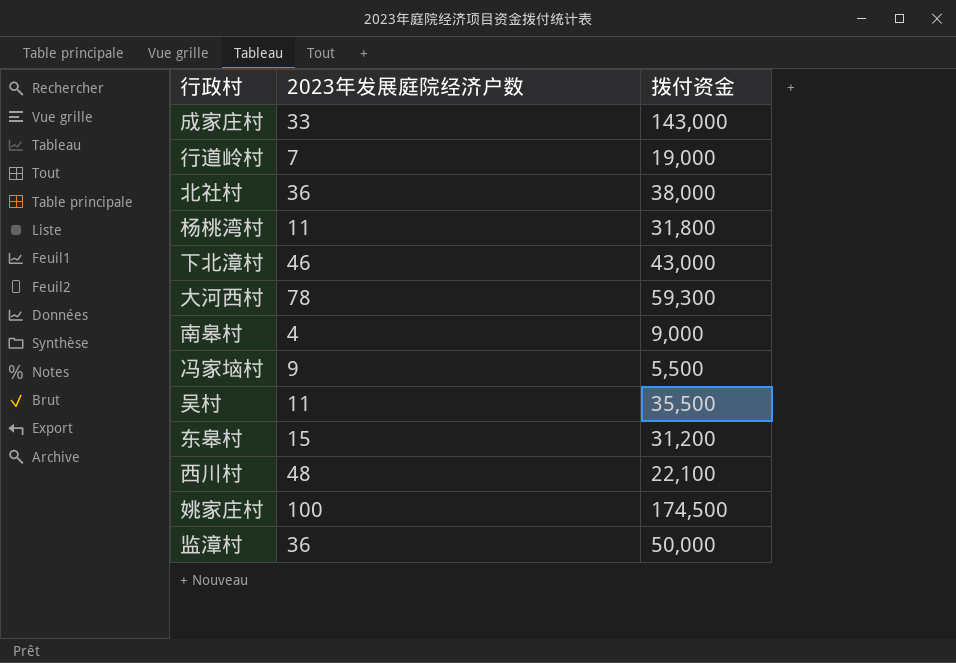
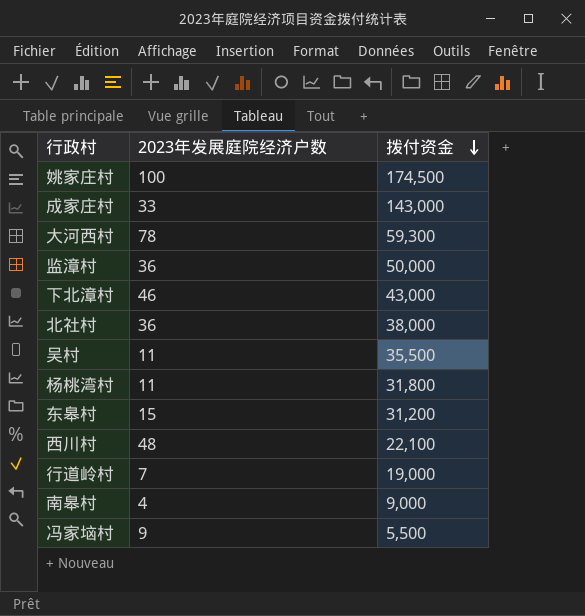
row order: none -> 拨付资金 descending

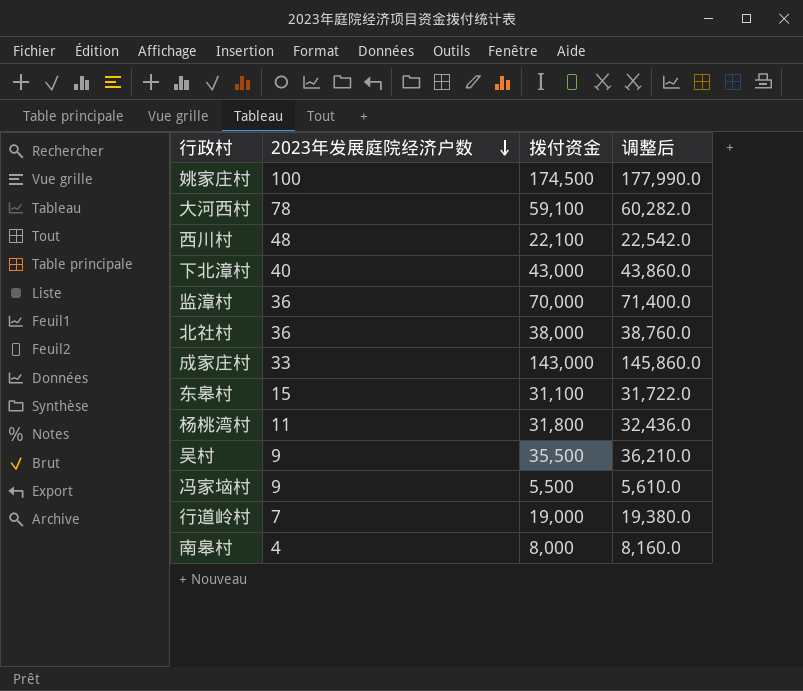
row order: 拨付资金 descending -> 2023年发展庭院经济户数 descending
column 调整后 | formula: none -> [拨付资金] * 1.02
大河西村 | 拨付资金: 59,300 -> 59,100
下北漳村 | 2023年发展庭院经济户数: 46 -> 40
监漳村 | 拨付资金: 50,000 -> 70,000
东皋村 | 拨付资金: 31,200 -> 31,100
吴村 | 2023年发展庭院经济户数: 11 -> 9
南皋村 | 拨付资金: 9,000 -> 8,000

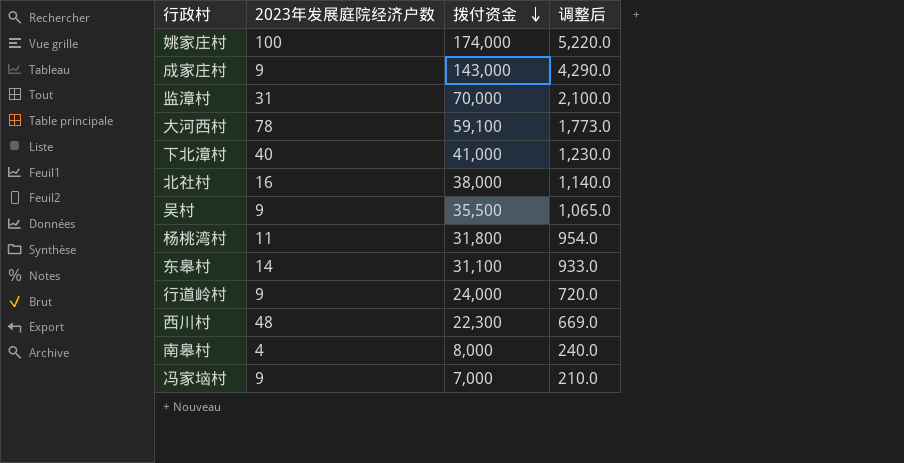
row order: 2023年发展庭院经济户数 descending -> 拨付资金 descending
column 调整后 | formula: [拨付资金] * 1.02 -> [拨付资金] * 0.03
姚家庄村 | 拨付资金: 174,500 -> 174,000
成家庄村 | 2023年发展庭院经济户数: 33 -> 9
监漳村 | 2023年发展庭院经济户数: 36 -> 31
下北漳村 | 拨付资金: 43,000 -> 41,000
北社村 | 2023年发展庭院经济户数: 36 -> 16
东皋村 | 2023年发展庭院经济户数: 15 -> 14
行道岭村 | 2023年发展庭院经济户数: 7 -> 9
行道岭村 | 拨付资金: 19,000 -> 24,000
西川村 | 拨付资金: 22,100 -> 22,300
冯家垴村 | 拨付资金: 5,500 -> 7,000

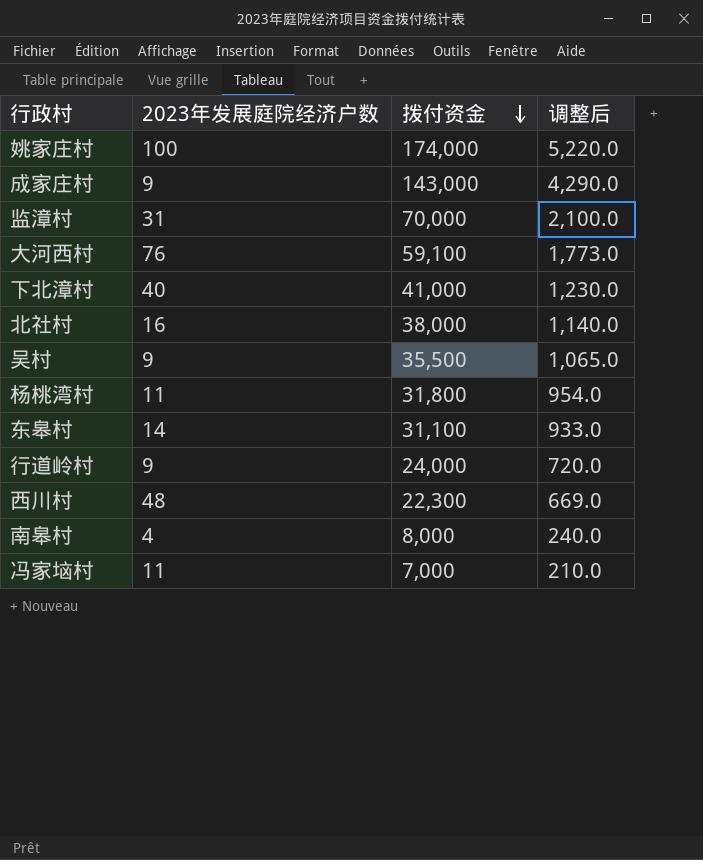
大河西村 | 2023年发展庭院经济户数: 78 -> 76
冯家垴村 | 2023年发展庭院经济户数: 9 -> 11

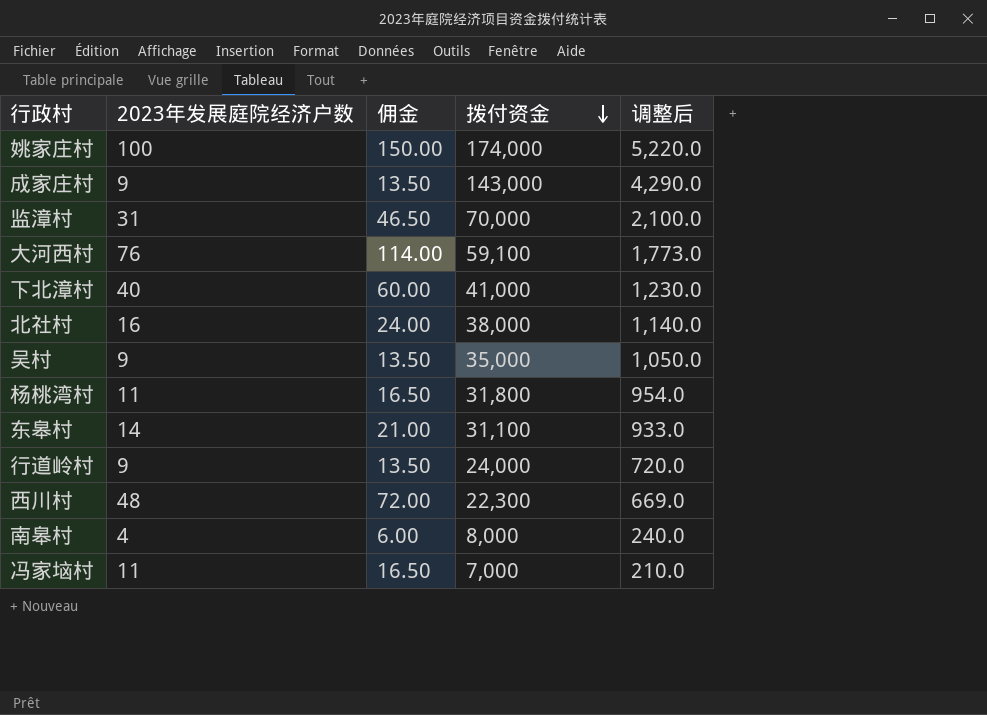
column 佣金 | formula: none -> [2023年发展庭院经济户数] * 1.5
吴村 | 拨付资金: 35,500 -> 35,000
吴村 | 调整后: 1,065.0 -> 1,050.0

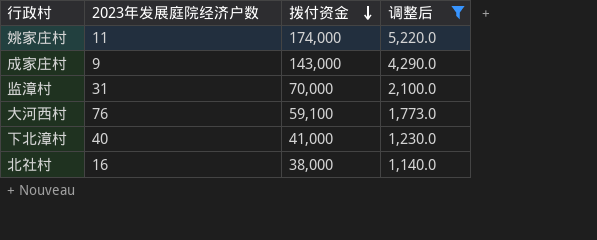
filter: none -> 调整后 >= 1,140.0
column 佣金 | formula: [2023年发展庭院经济户数] * 1.5 -> none
姚家庄村 | 2023年发展庭院经济户数: 100 -> 11

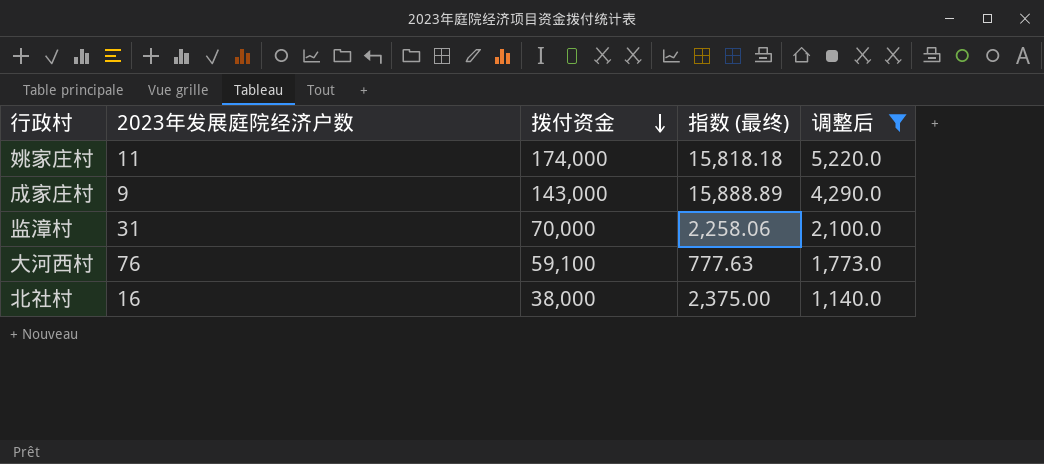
column 指数 (最终) | formula: none -> [拨付资金] / [2023年发展庭院经济户数]
row 下北漳村: 40 | 41,000 | 1,230.0 -> none

